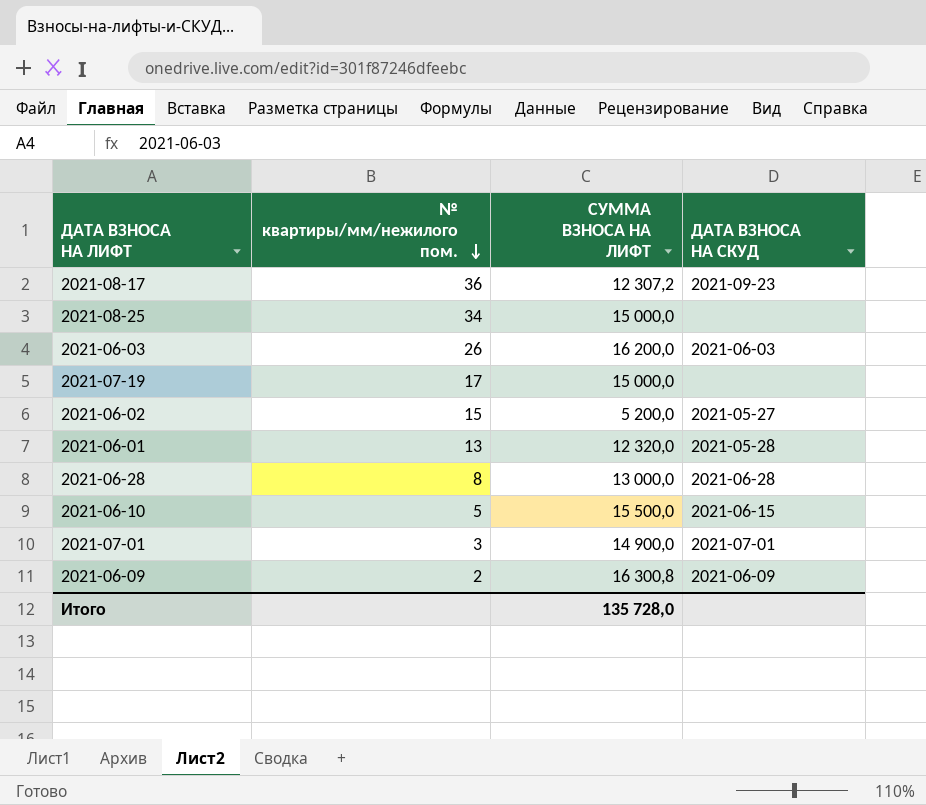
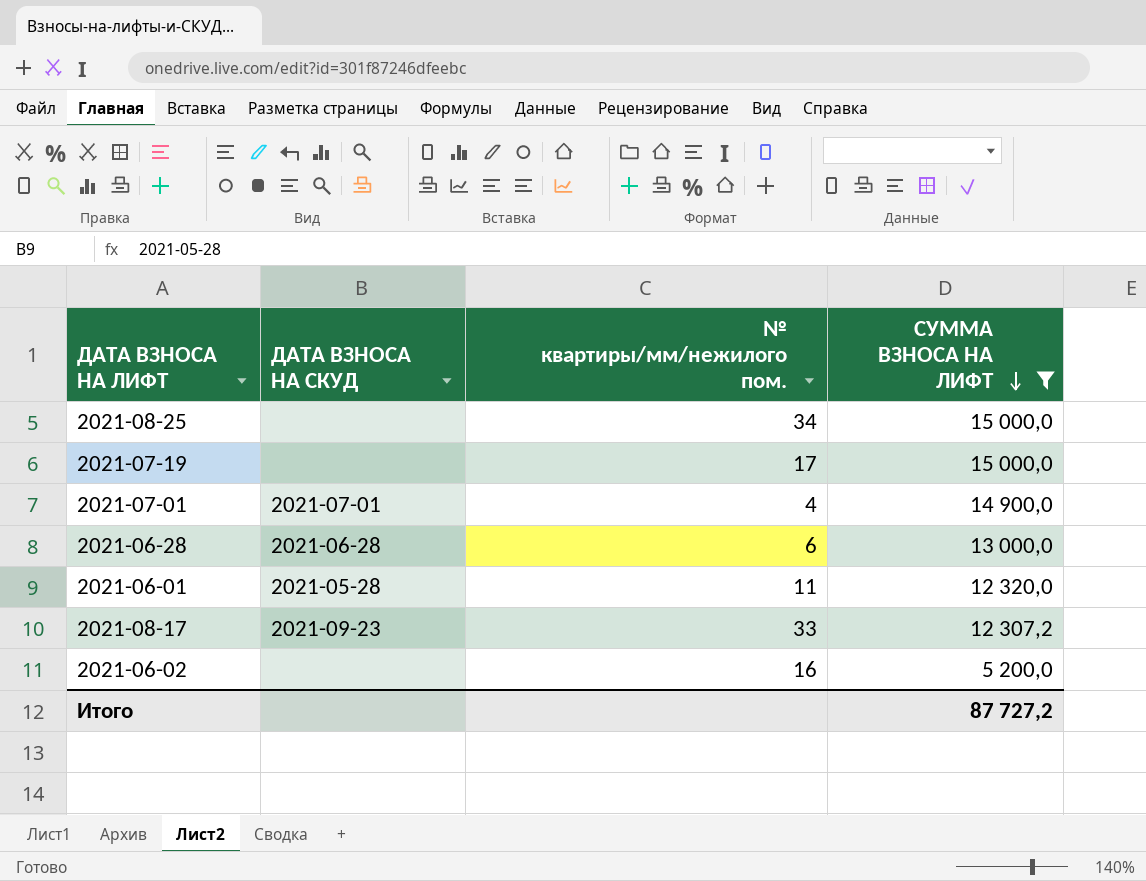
filter: none -> СУММА ВЗНОСА НА ЛИФТ <= 15 000,0
row order: № квартиры/мм/нежилого пом. descending -> СУММА ВЗНОСА НА ЛИФТ descending
column ДАТА ВЗНОСА НА СКУД | position: 4 -> 2
2021-07-01 | № квартиры/мм/нежилого пом.: 3 -> 4
2021-06-28 | № квартиры/мм/нежилого пом.: 8 -> 6
2021-06-01 | № квартиры/мм/нежилого пом.: 13 -> 11
2021-08-17 | № квартиры/мм/нежилого пом.: 36 -> 33
2021-06-02 | ДАТА ВЗНОСА НА СКУД: 2021-05-27 -> none
2021-06-02 | № квартиры/мм/нежилого пом.: 15 -> 16
Итого | СУММА ВЗНОСА НА ЛИФТ: 135 728,0 -> 87 727,2

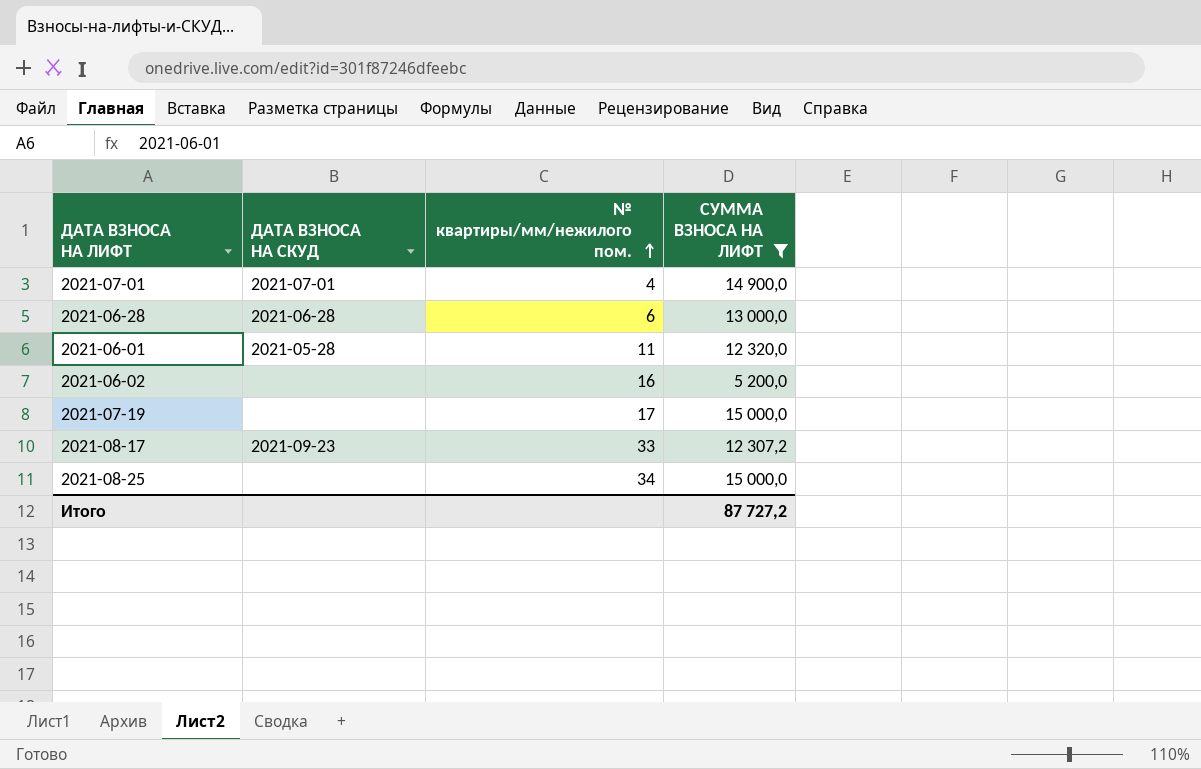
row order: СУММА ВЗНОСА НА ЛИФТ descending -> № квартиры/мм/нежилого пом. ascending

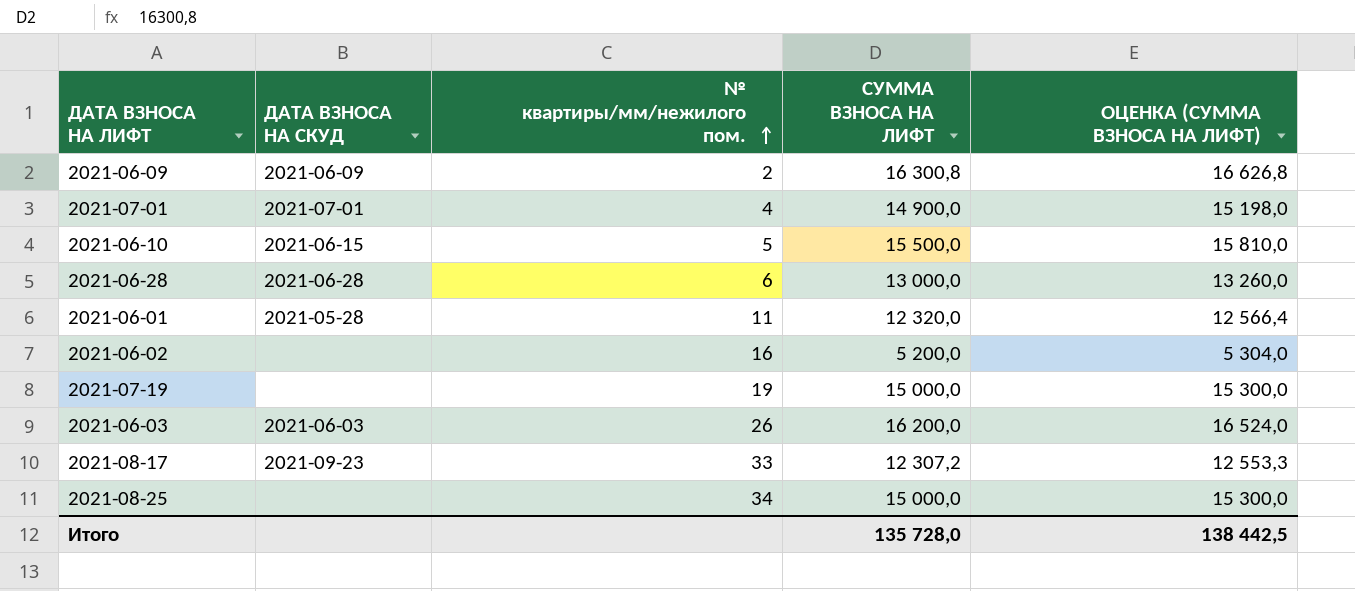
filter: СУММА ВЗНОСА НА ЛИФТ <= 15 000,0 -> none
column ОЦЕНКА (СУММА ВЗНОСА НА ЛИФТ) | formula: none -> [СУММА ВЗНОСА НА ЛИФТ] * 1,02
2021-07-19 | № квартиры/мм/нежилого пом.: 17 -> 19
Итого | СУММА ВЗНОСА НА ЛИФТ: 87 727,2 -> 135 728,0

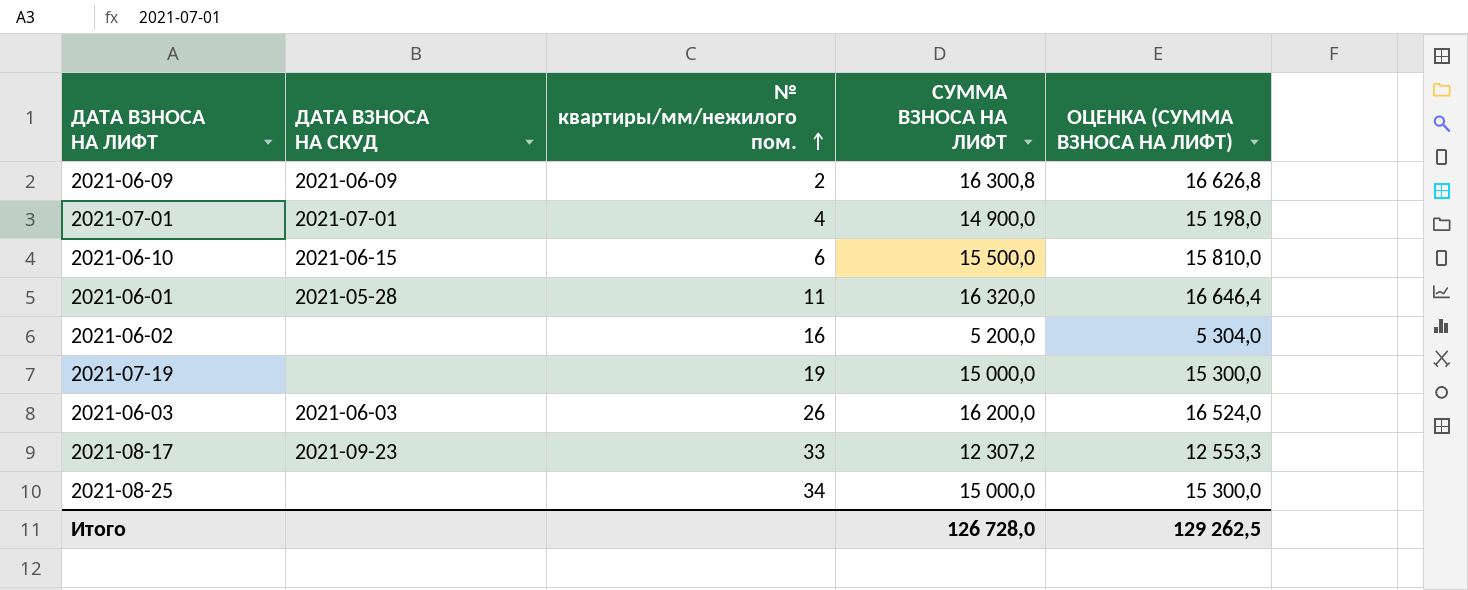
row 2021-06-28: 2021-06-28 | 6 | 13 000,0 | 13 260,0 -> none
2021-06-10 | № квартиры/мм/нежилого пом.: 5 -> 6
2021-06-01 | СУММА ВЗНОСА НА ЛИФТ: 12 320,0 -> 16 320,0
2021-06-01 | ОЦЕНКА (СУММА ВЗНОСА НА ЛИФТ): 12 566,4 -> 16 646,4
Итого | СУММА ВЗНОСА НА ЛИФТ: 135 728,0 -> 126 728,0
Итого | ОЦЕНКА (СУММА ВЗНОСА НА ЛИФТ): 138 442,5 -> 129 262,5

